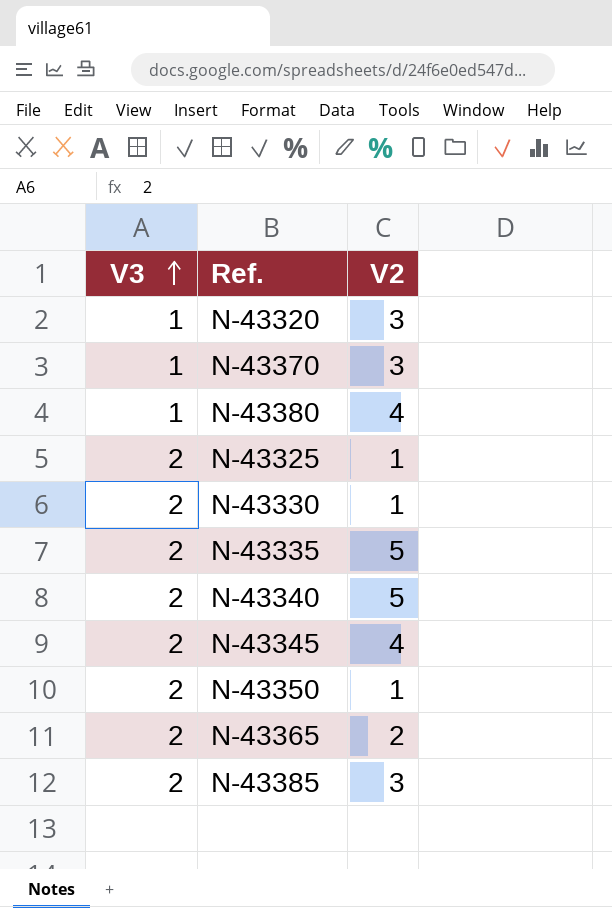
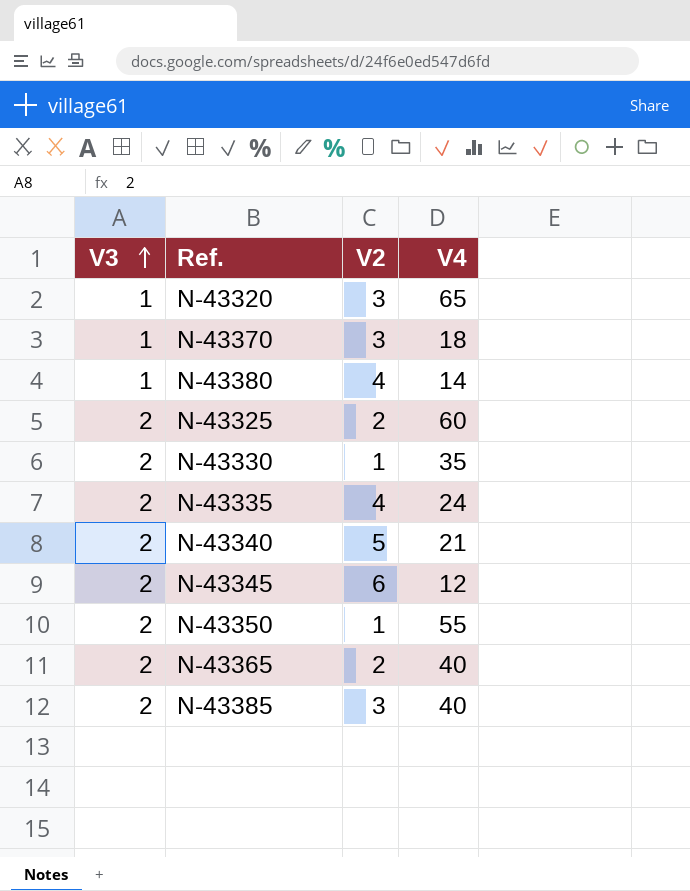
column V4 | position: none -> 4
N-43325 | V2: 1 -> 2
N-43335 | V2: 5 -> 4
N-43345 | V2: 4 -> 6

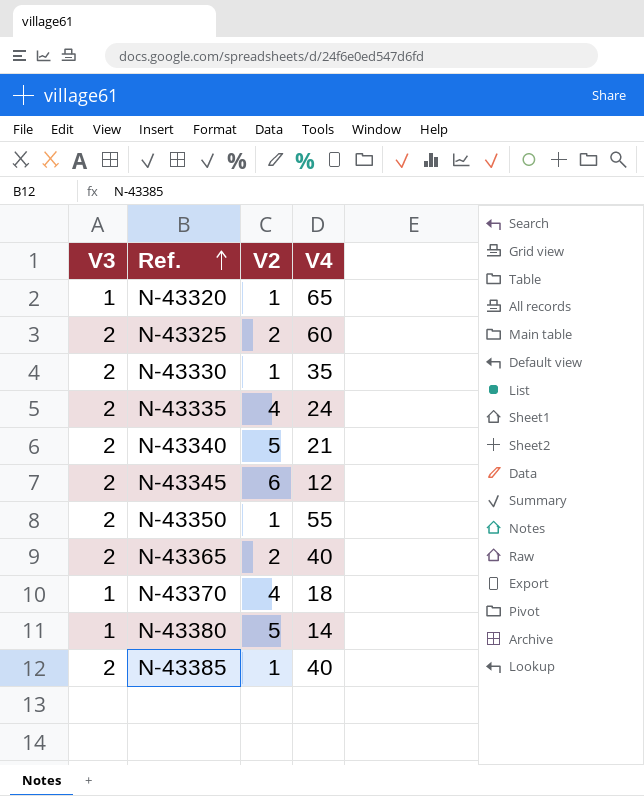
row order: V3 ascending -> Ref. ascending
N-43320 | V2: 3 -> 1
N-43370 | V2: 3 -> 4
N-43380 | V2: 4 -> 5
N-43385 | V2: 3 -> 1

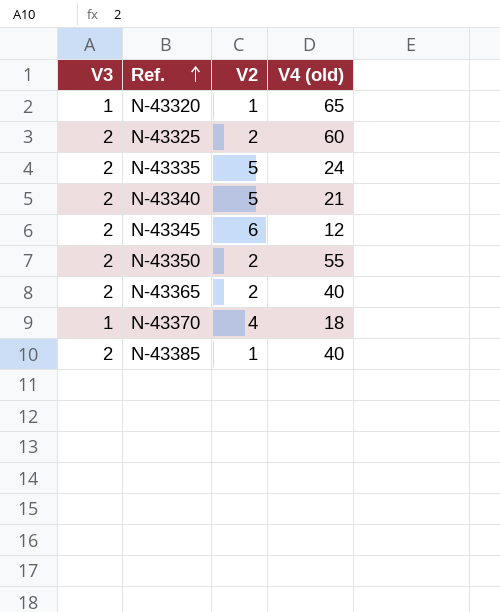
column name: V4 -> V4 (old)
row N-43330: 2 | 1 | 35 -> none
row N-43380: 1 | 5 | 14 -> none
N-43335 | V2: 4 -> 5
N-43350 | V2: 1 -> 2

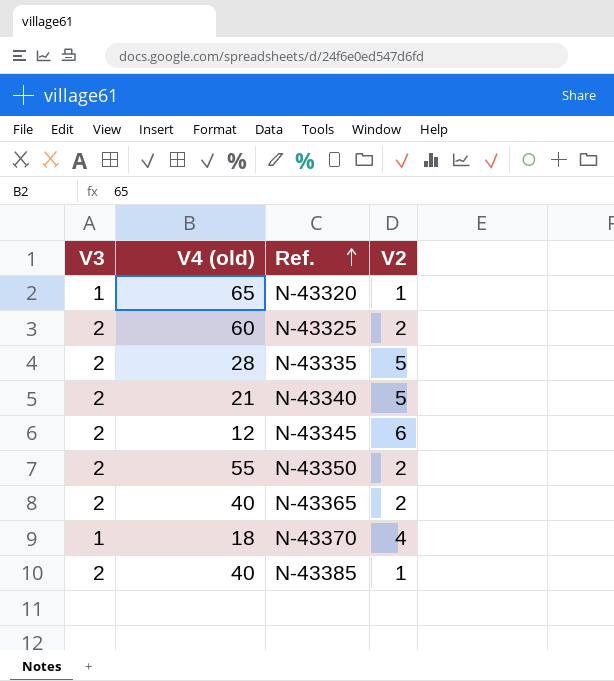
column V4 (old) | position: 4 -> 2
N-43335 | V4 (old): 24 -> 28

